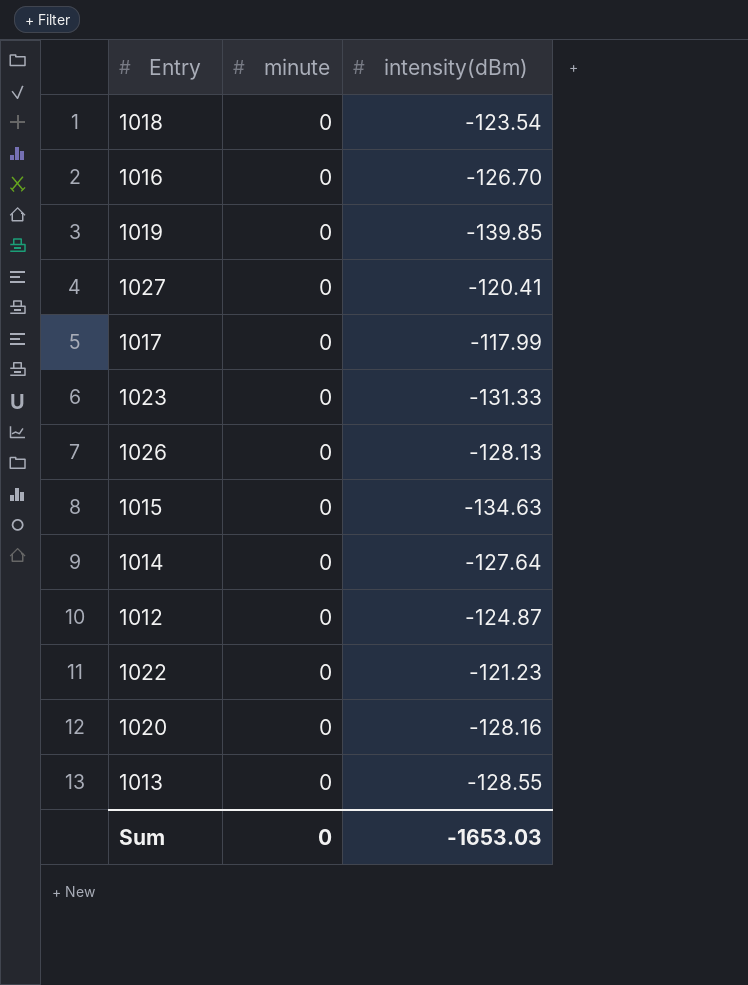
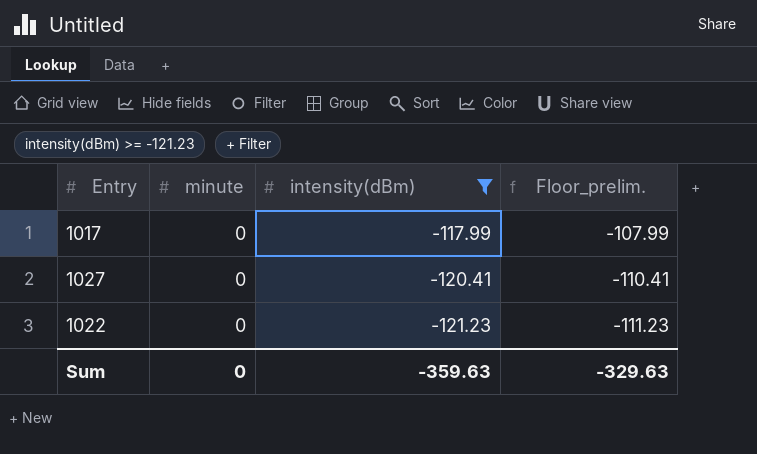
filter: none -> intensity(dBm) >= -121.23
row order: none -> intensity(dBm) descending
column Floor_prelim. | formula: none -> [intensity(dBm)] + 10
Sum | intensity(dBm): -1653.03 -> -359.63

